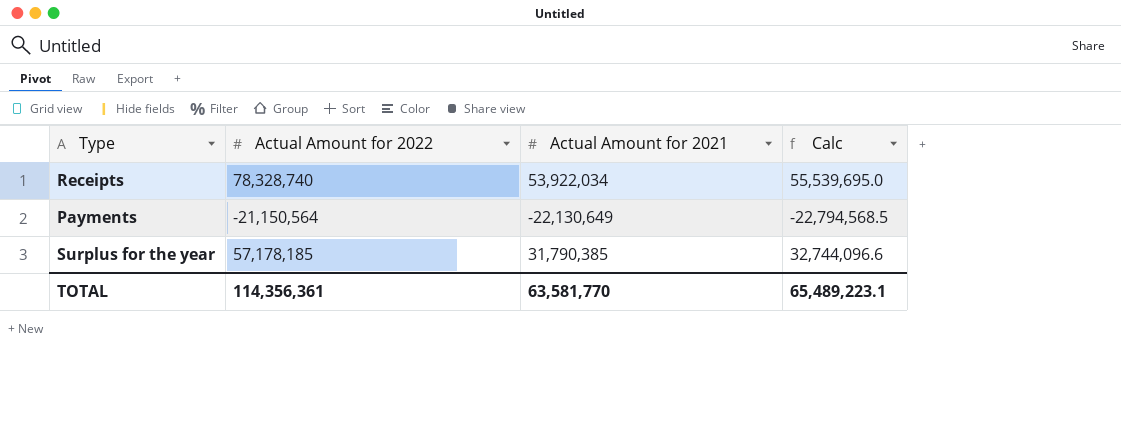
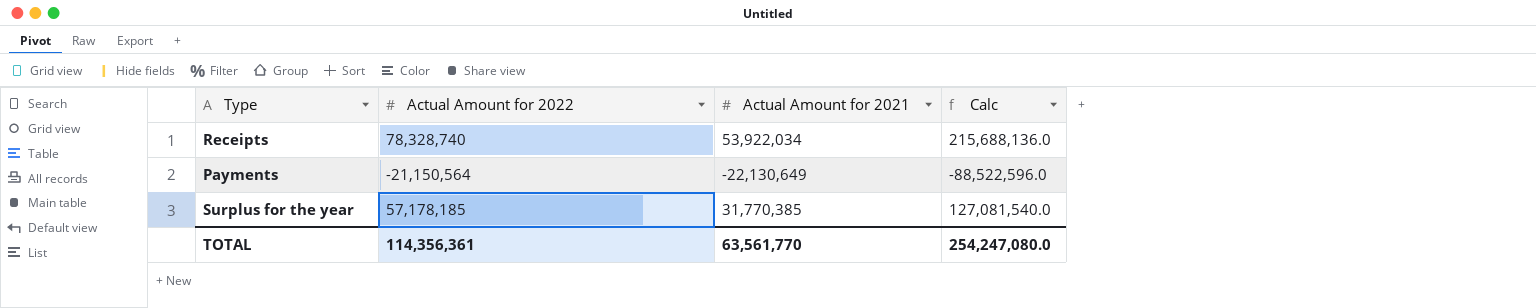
column Calc | formula: [Actual Amount for 2021] * 1.03 -> [Actual Amount for 2021] * 4
Surplus for the year | Actual Amount for 2021: 31,790,385 -> 31,770,385
TOTAL | Actual Amount for 2021: 63,581,770 -> 63,561,770
TOTAL | Calc: 65,489,223.1 -> 254,247,080.0

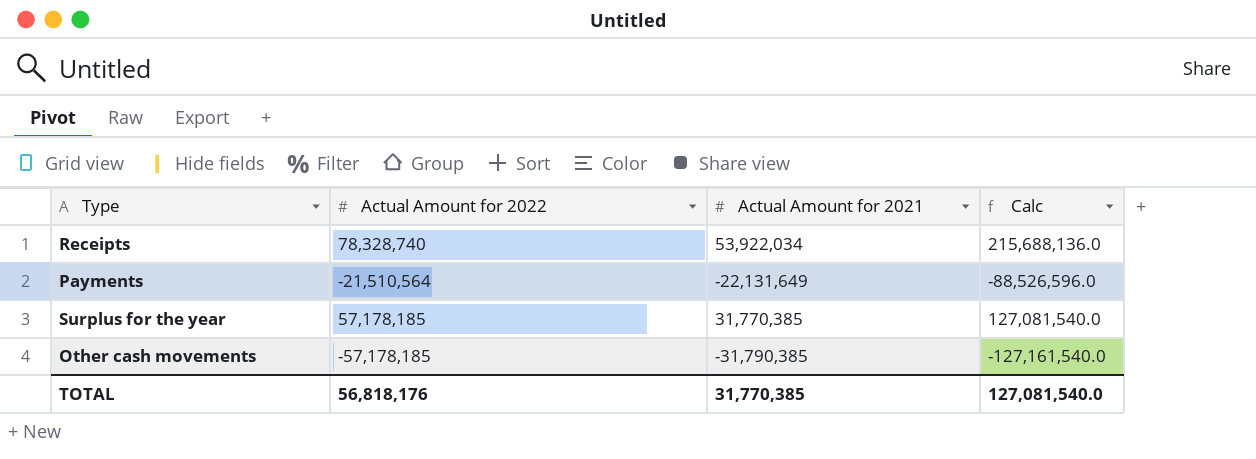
Payments | Actual Amount for 2022: -21,150,564 -> -21,510,564
Payments | Actual Amount for 2021: -22,130,649 -> -22,131,649
Payments | Calc: -88,522,596.0 -> -88,526,596.0
row Other cash movements: none -> -57,178,185 | -31,790,385 | -127,161,540.0
TOTAL | Actual Amount for 2022: 114,356,361 -> 56,818,176
TOTAL | Actual Amount for 2021: 63,561,770 -> 31,770,385
TOTAL | Calc: 254,247,080.0 -> 127,081,540.0

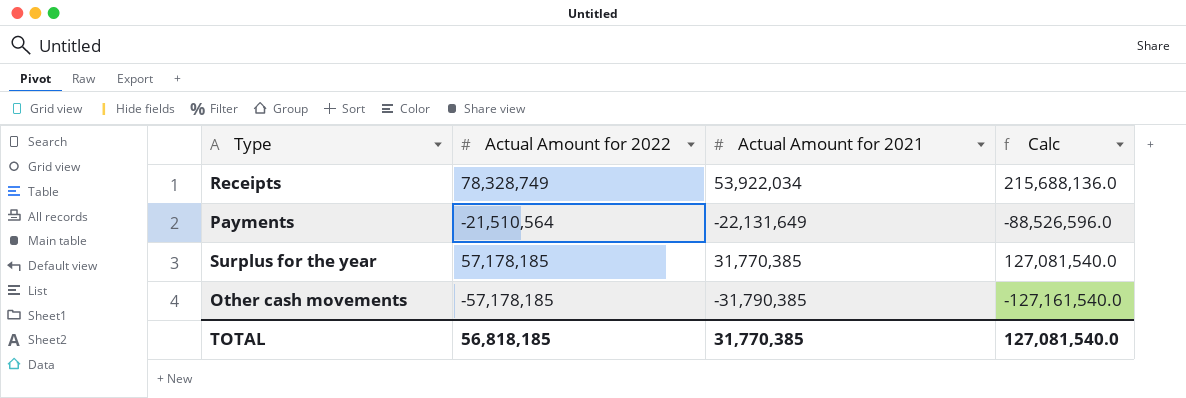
Receipts | Actual Amount for 2022: 78,328,740 -> 78,328,749
TOTAL | Actual Amount for 2022: 56,818,176 -> 56,818,185

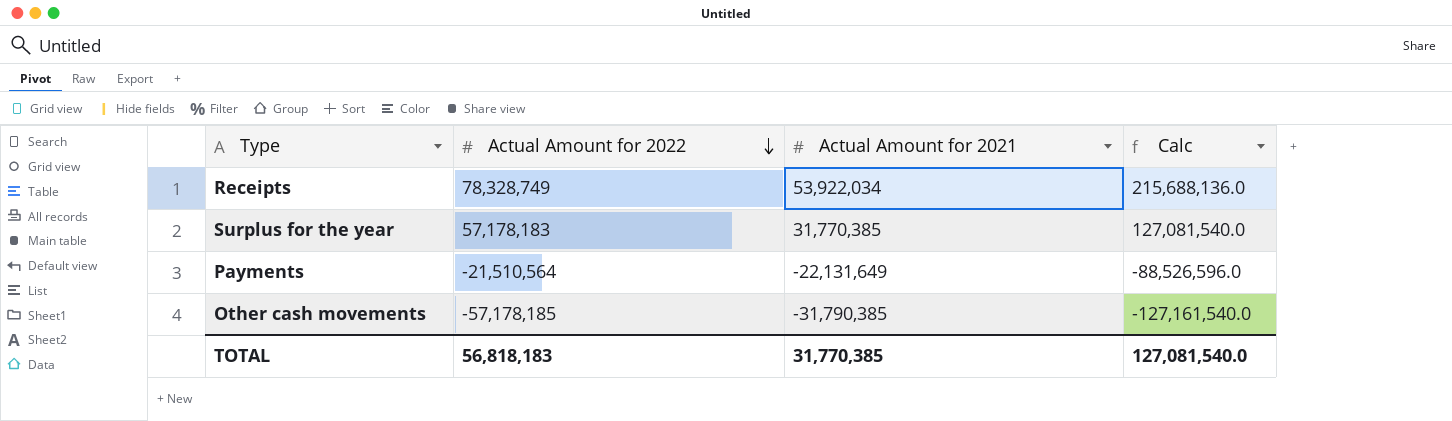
row order: none -> Actual Amount for 2022 descending
Surplus for the year | Actual Amount for 2022: 57,178,185 -> 57,178,183
TOTAL | Actual Amount for 2022: 56,818,185 -> 56,818,183

